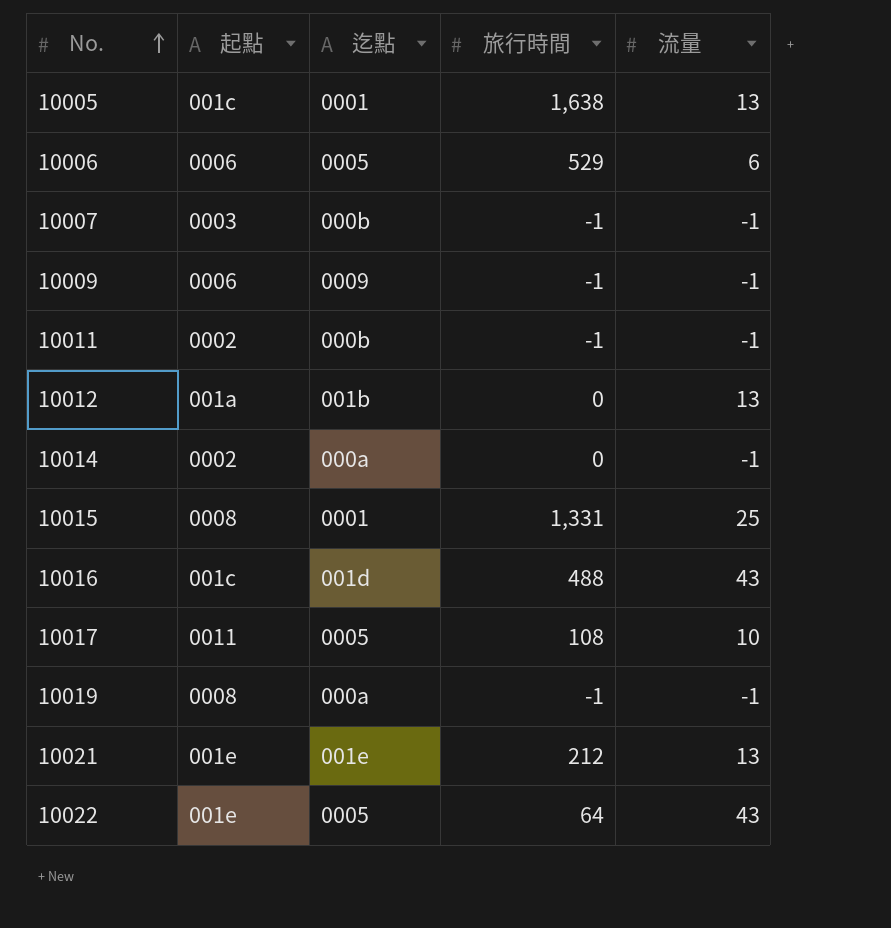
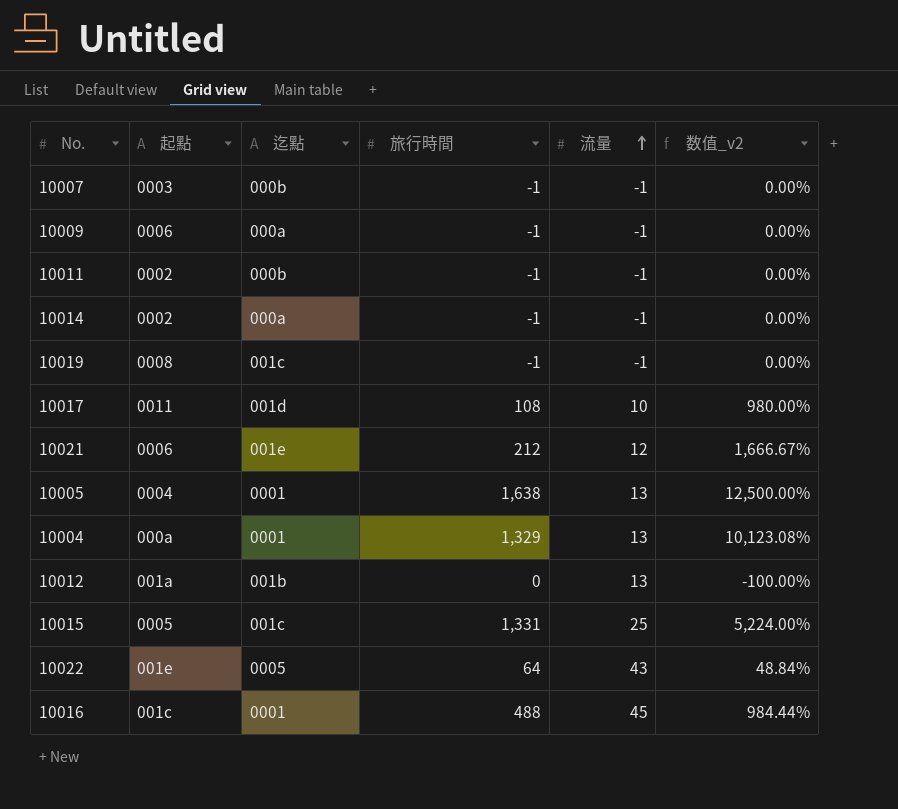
row order: No. ascending -> 流量 ascending
column 数值_v2 | formula: none -> ([旅行時間] - [流量]) / [流量]
row 10006: 0006 | 0005 | 529 | 6 -> none
10009 | 迄點: 0009 -> 000a
10014 | 旅行時間: 0 -> -1
10019 | 迄點: 000a -> 001c
10017 | 迄點: 0005 -> 001d
10021 | 起點: 001e -> 0006
10021 | 流量: 13 -> 12
10005 | 起點: 001c -> 0004
row 10004: none -> 000a | 0001 | 1,329 | 13 | 10,123.08%
10015 | 起點: 0008 -> 0005
10015 | 迄點: 0001 -> 001c
10016 | 迄點: 001d -> 0001
10016 | 流量: 43 -> 45

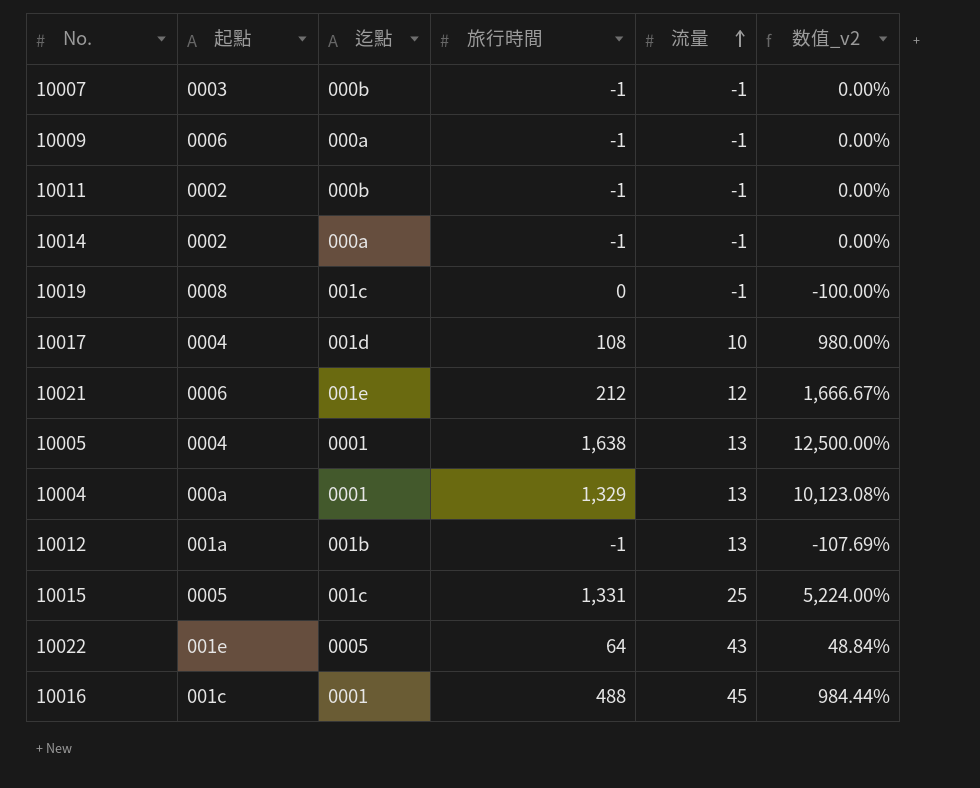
10019 | 旅行時間: -1 -> 0
10019 | 数值_v2: 0.00% -> -100.00%
10017 | 起點: 0011 -> 0004
10012 | 旅行時間: 0 -> -1
10012 | 数值_v2: -100.00% -> -107.69%

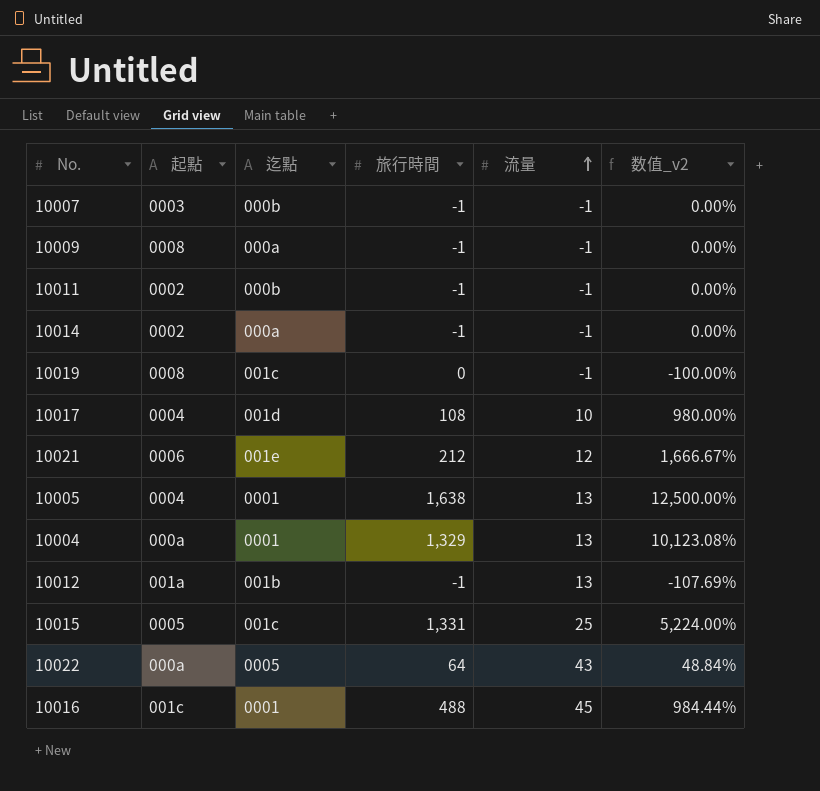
10009 | 起點: 0006 -> 0008
10022 | 起點: 001e -> 000a

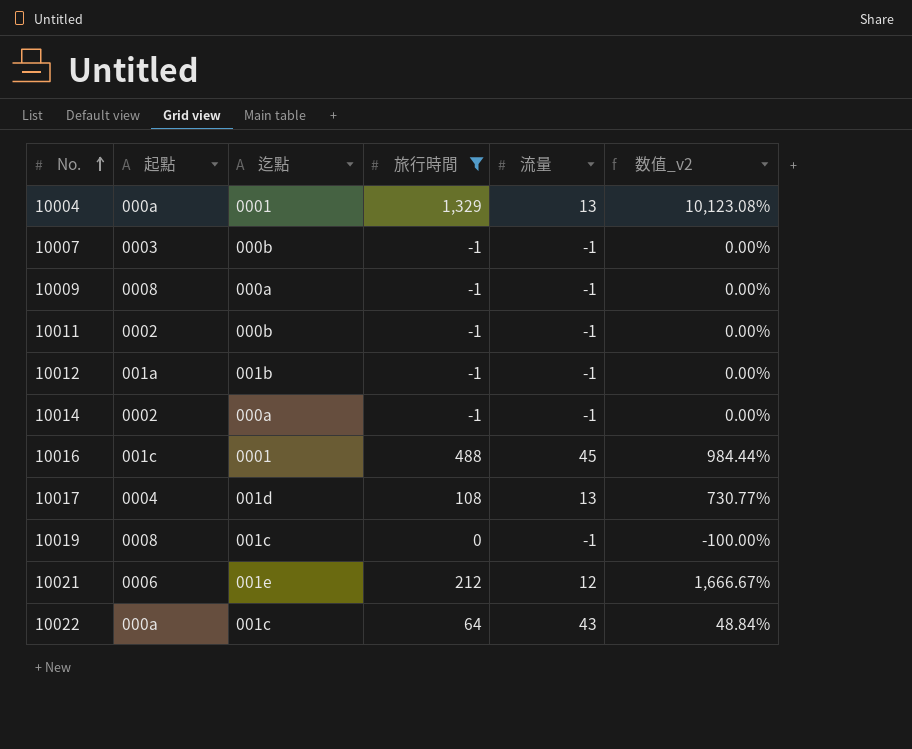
filter: none -> 旅行時間 <= 1,329
row order: 流量 ascending -> No. ascending
10012 | 流量: 13 -> -1
10012 | 数值_v2: -107.69% -> 0.00%
10017 | 流量: 10 -> 13
10017 | 数值_v2: 980.00% -> 730.77%
10022 | 迄點: 0005 -> 001c

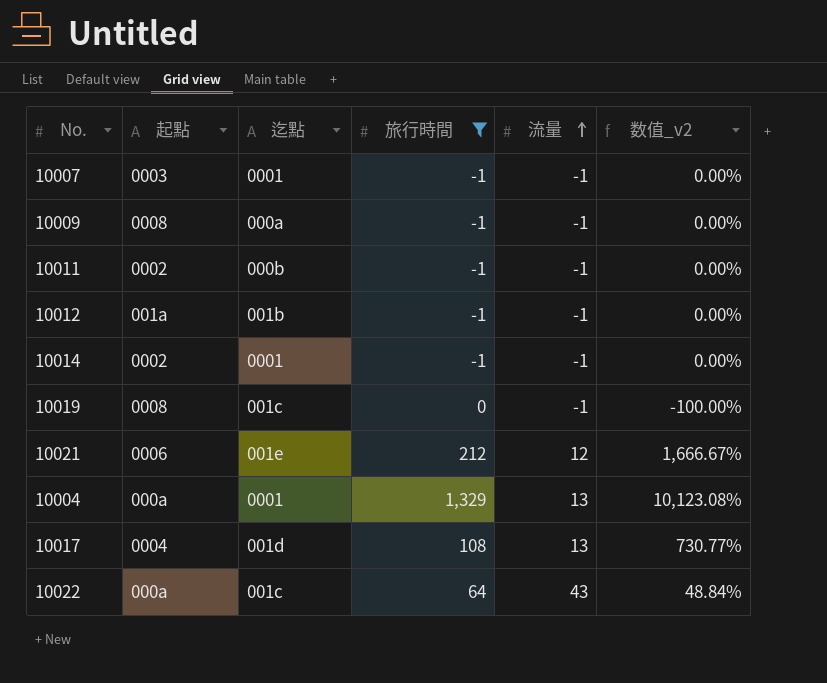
row order: No. ascending -> 流量 ascending
row 10016: 001c | 0001 | 488 | 45 | 984.44% -> none
10007 | 迄點: 000b -> 0001
10014 | 迄點: 000a -> 0001

